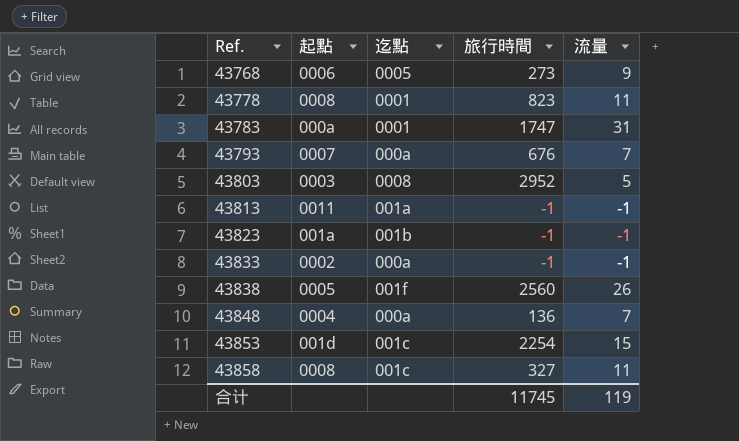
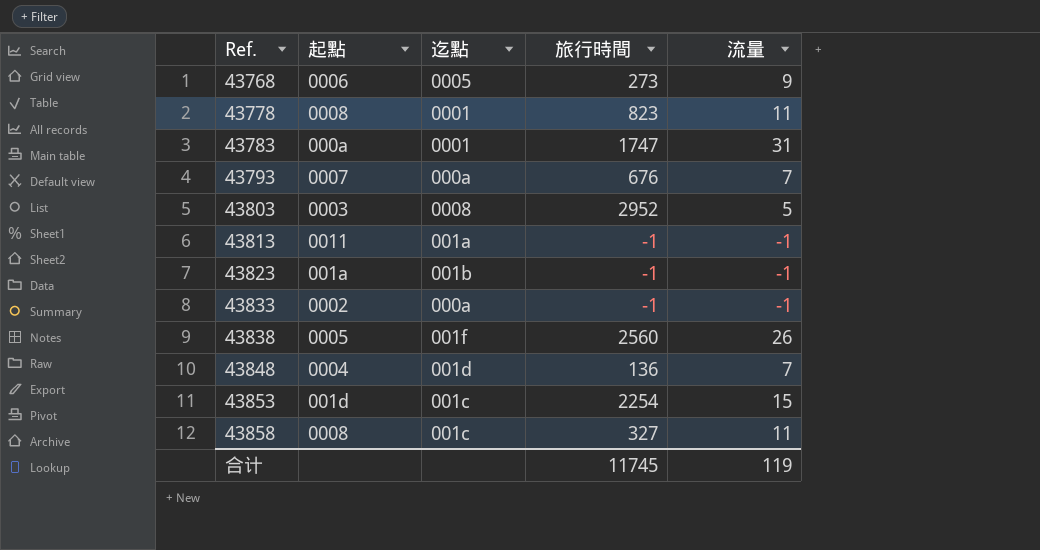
43848 | 迄點: 000a -> 001d

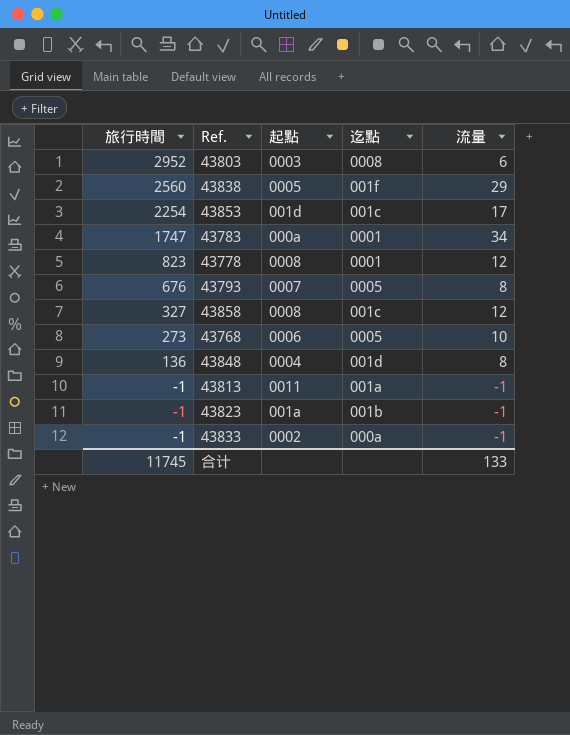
row order: Ref. ascending -> 旅行時間 descending
column 旅行時間 | position: 4 -> 1
43803 | 流量: 5 -> 6
43838 | 流量: 26 -> 29
43853 | 流量: 15 -> 17
43783 | 流量: 31 -> 34
43778 | 流量: 11 -> 12
43793 | 迄點: 000a -> 0005
43793 | 流量: 7 -> 8
43858 | 流量: 11 -> 12
43768 | 流量: 9 -> 10
43848 | 流量: 7 -> 8
合计 | 流量: 119 -> 133

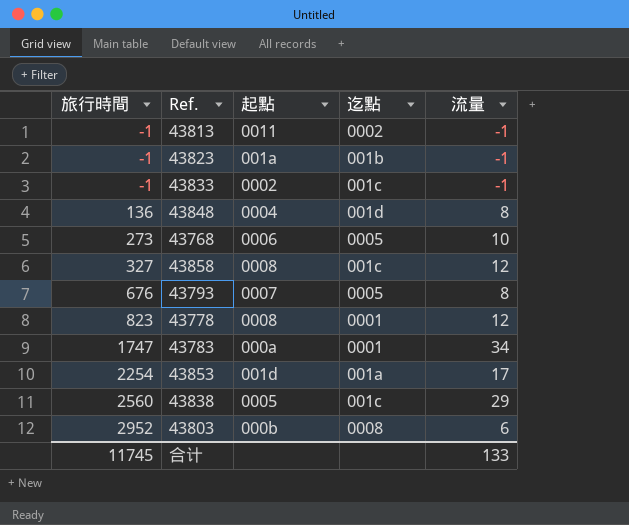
row order: 旅行時間 descending -> 旅行時間 ascending
43813 | 迄點: 001a -> 0002
43833 | 迄點: 000a -> 001c
43853 | 迄點: 001c -> 001a
43838 | 迄點: 001f -> 001c
43803 | 起點: 0003 -> 000b

